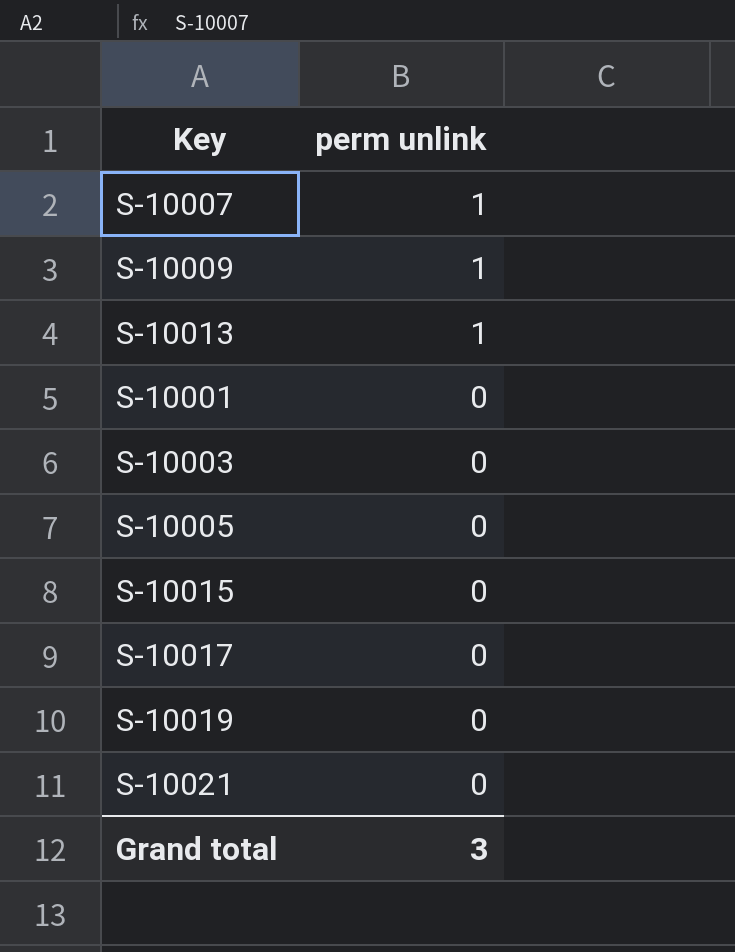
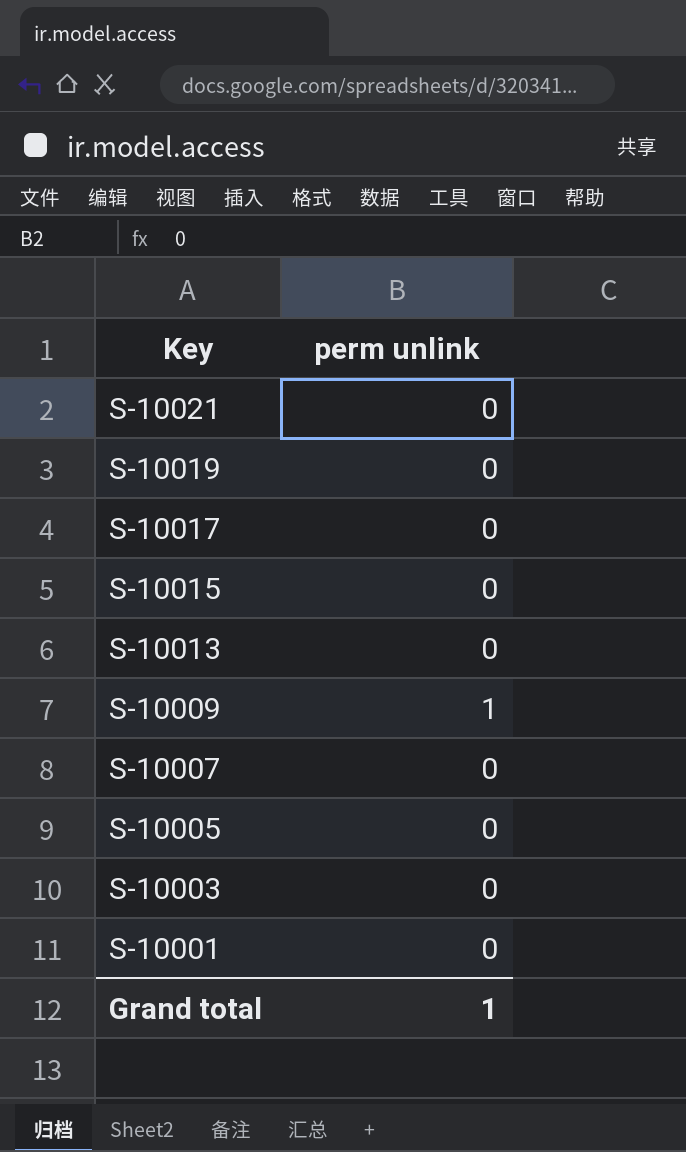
row order: perm unlink descending -> Key descending
S-10013 | perm unlink: 1 -> 0
S-10007 | perm unlink: 1 -> 0
Grand total | perm unlink: 3 -> 1

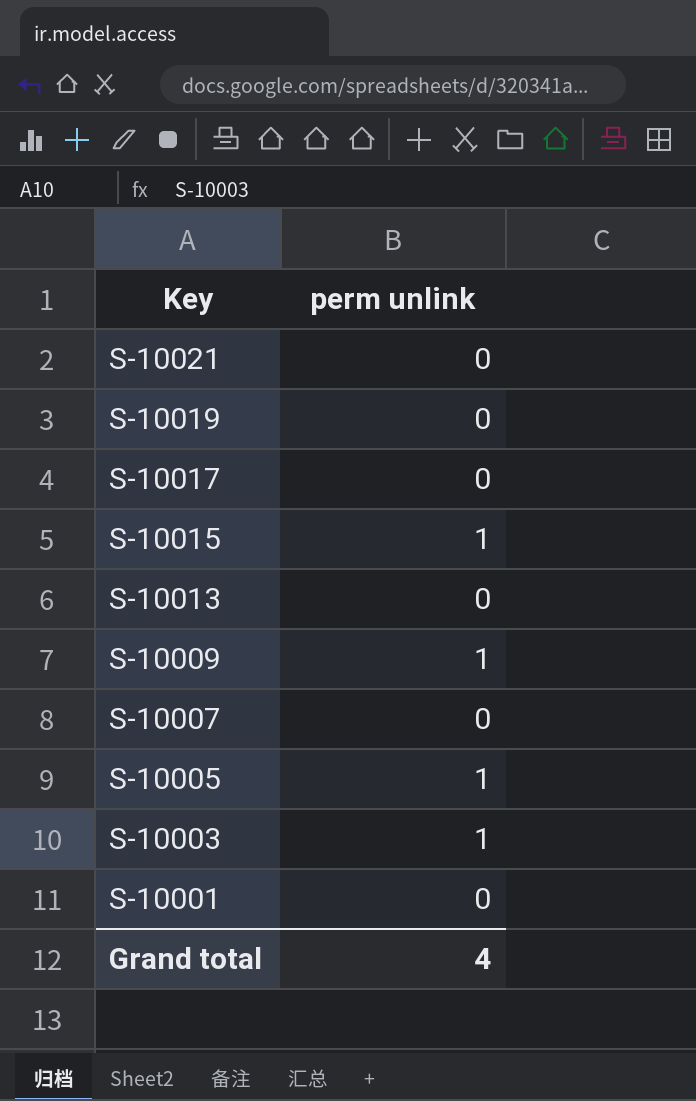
S-10015 | perm unlink: 0 -> 1
S-10005 | perm unlink: 0 -> 1
S-10003 | perm unlink: 0 -> 1
Grand total | perm unlink: 1 -> 4

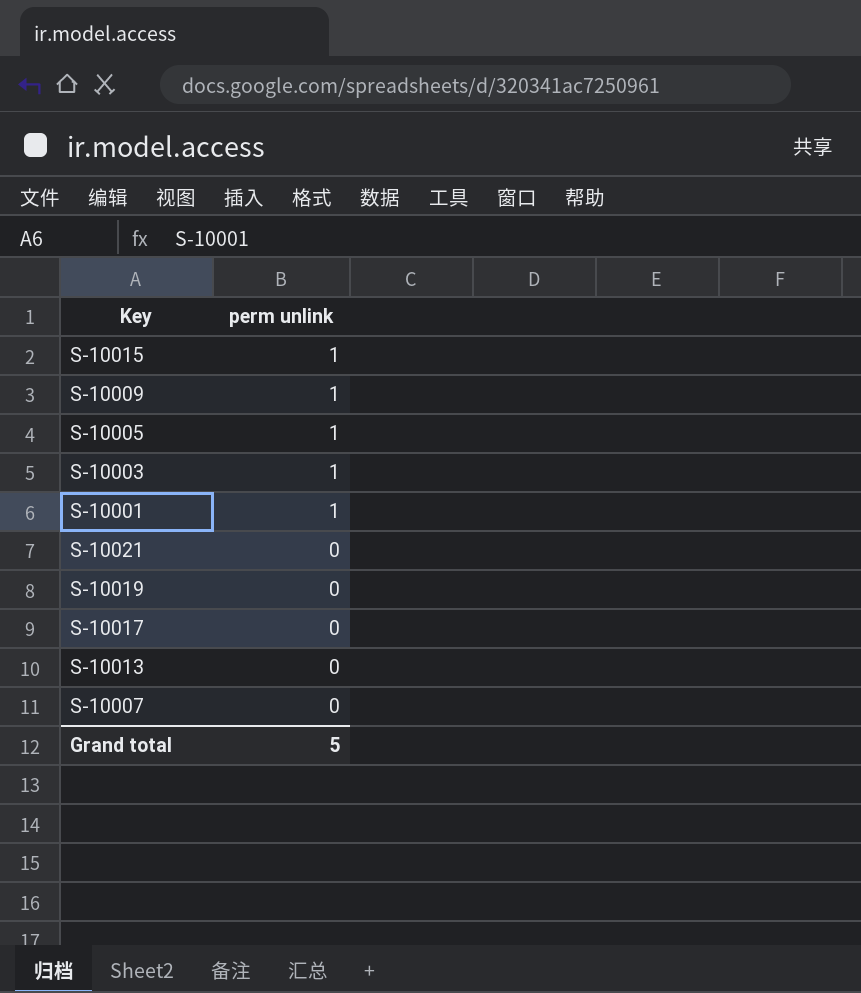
row order: Key descending -> perm unlink descending
S-10001 | perm unlink: 0 -> 1
Grand total | perm unlink: 4 -> 5

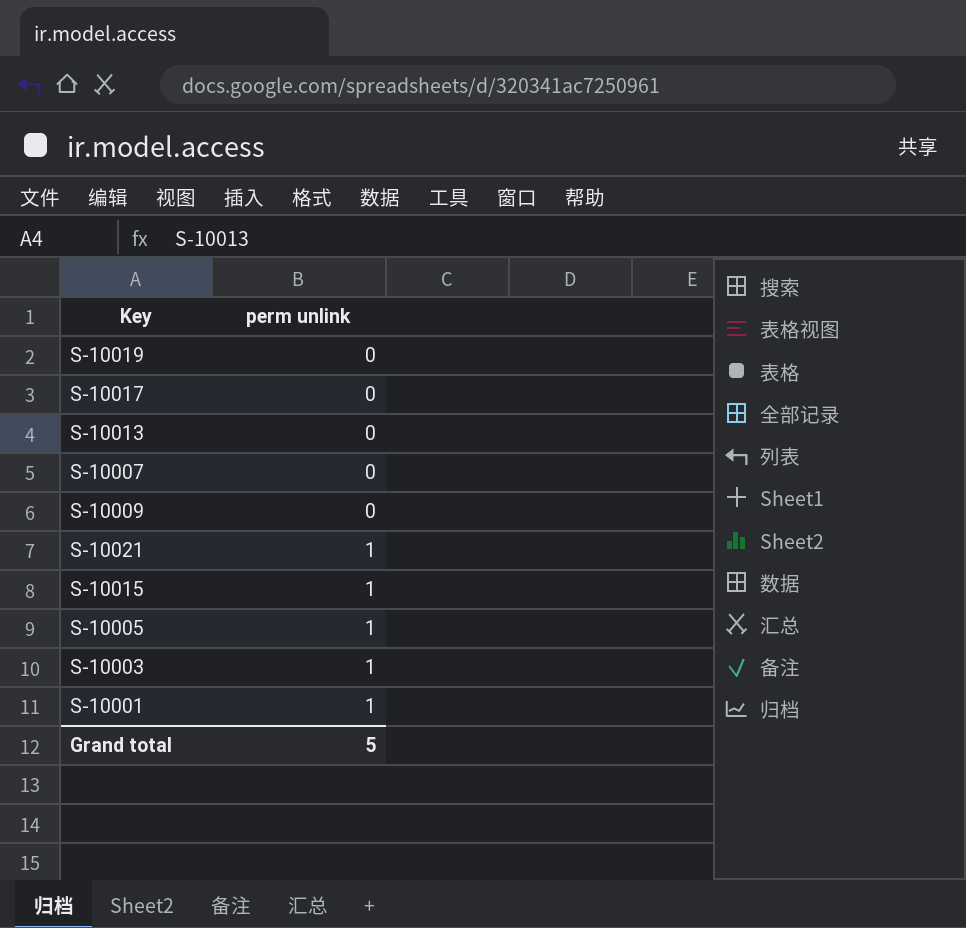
row order: perm unlink descending -> perm unlink ascending
S-10009 | perm unlink: 1 -> 0
S-10021 | perm unlink: 0 -> 1

